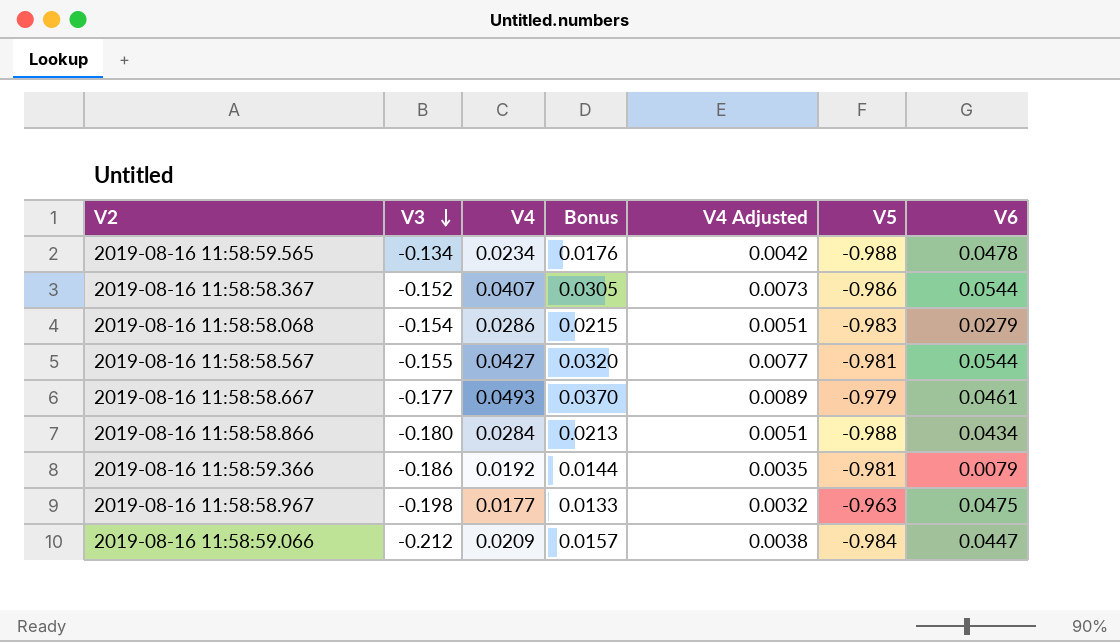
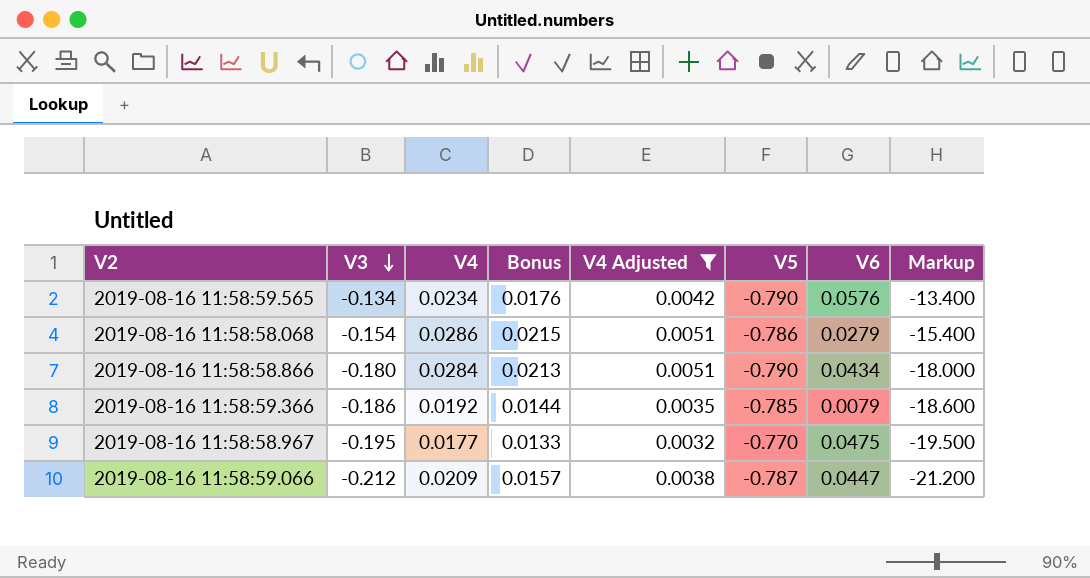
filter: none -> V4 Adjusted <= 0.0051
column Markup | formula: none -> [V3] * 100
2019-08-16 11:58:59.565 | V5: -0.988 -> -0.790
2019-08-16 11:58:59.565 | V6: 0.0478 -> 0.0576
2019-08-16 11:58:58.068 | V5: -0.983 -> -0.786
2019-08-16 11:58:58.866 | V5: -0.988 -> -0.790
2019-08-16 11:58:59.366 | V5: -0.981 -> -0.785
2019-08-16 11:58:58.967 | V3: -0.198 -> -0.195
2019-08-16 11:58:58.967 | V5: -0.963 -> -0.770
2019-08-16 11:58:59.066 | V5: -0.984 -> -0.787

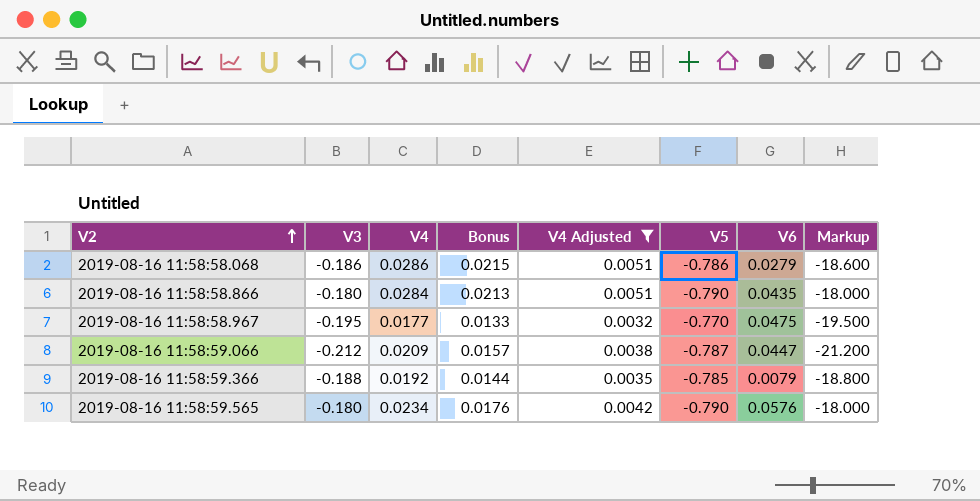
row order: V3 descending -> V2 ascending
2019-08-16 11:58:58.068 | V3: -0.154 -> -0.186
2019-08-16 11:58:58.068 | Markup: -15.400 -> -18.600
2019-08-16 11:58:58.866 | V6: 0.0434 -> 0.0435
2019-08-16 11:58:59.366 | V3: -0.186 -> -0.188
2019-08-16 11:58:59.366 | Markup: -18.600 -> -18.800
2019-08-16 11:58:59.565 | V3: -0.134 -> -0.180
2019-08-16 11:58:59.565 | Markup: -13.400 -> -18.000

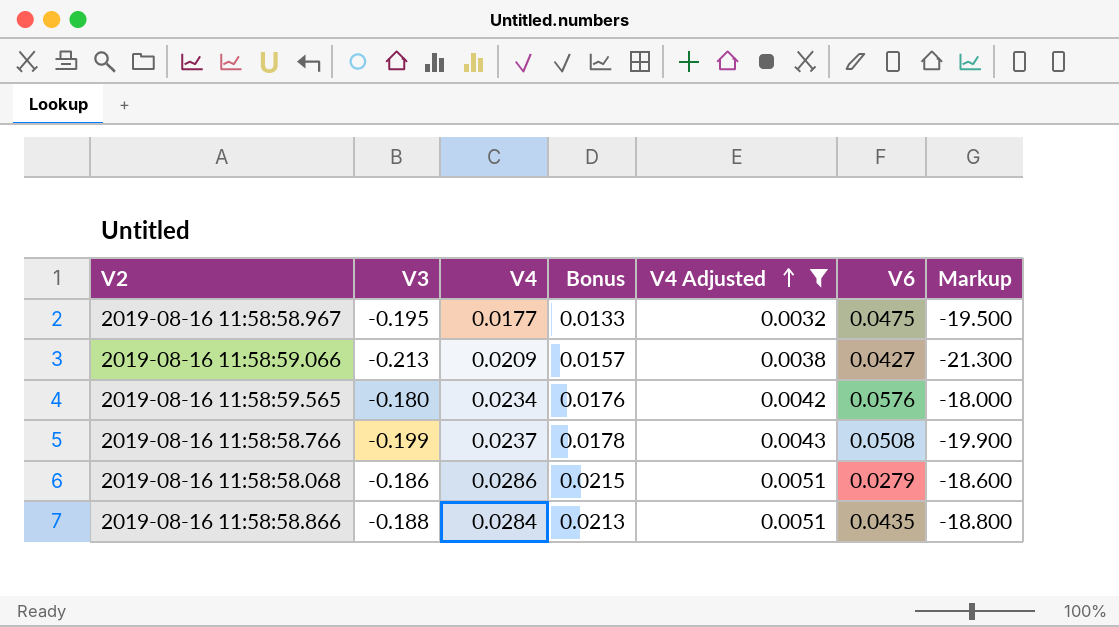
row order: V2 ascending -> V4 Adjusted ascending
column V5 | position: 6 -> none
row 2019-08-16 11:58:59.366: -0.188 | 0.0192 | 0.0144 | 0.0035 | -0.785 | 0.0079 | -18.800 -> none
2019-08-16 11:58:59.066 | V3: -0.212 -> -0.213
2019-08-16 11:58:59.066 | V6: 0.0447 -> 0.0427
2019-08-16 11:58:59.066 | Markup: -21.200 -> -21.300
row 2019-08-16 11:58:58.766: none -> -0.199 | 0.0237 | 0.0178 | 0.0043 | 0.0508 | -19.900
2019-08-16 11:58:58.866 | V3: -0.180 -> -0.188
2019-08-16 11:58:58.866 | Markup: -18.000 -> -18.800

